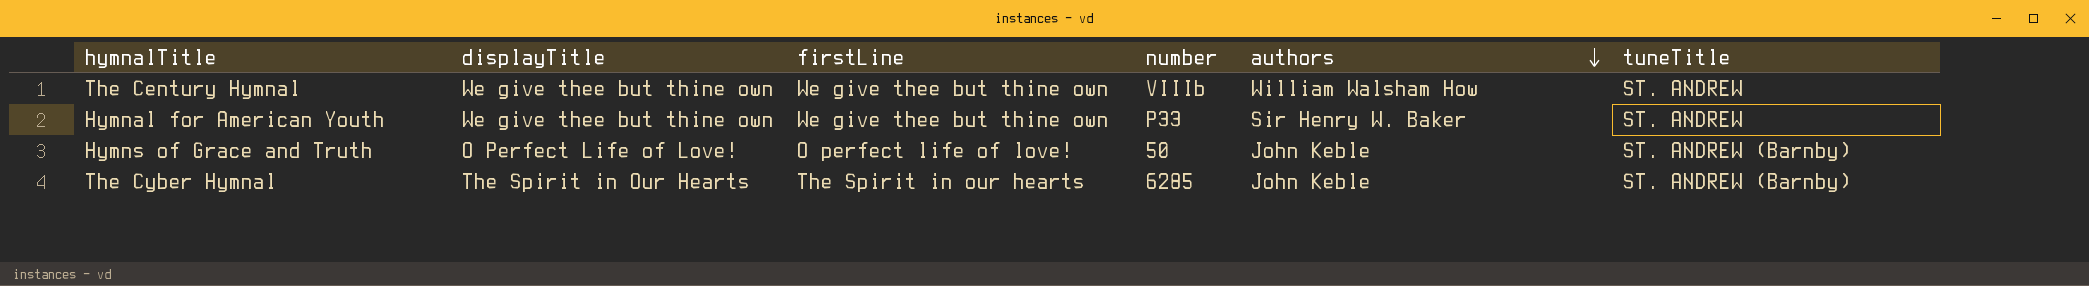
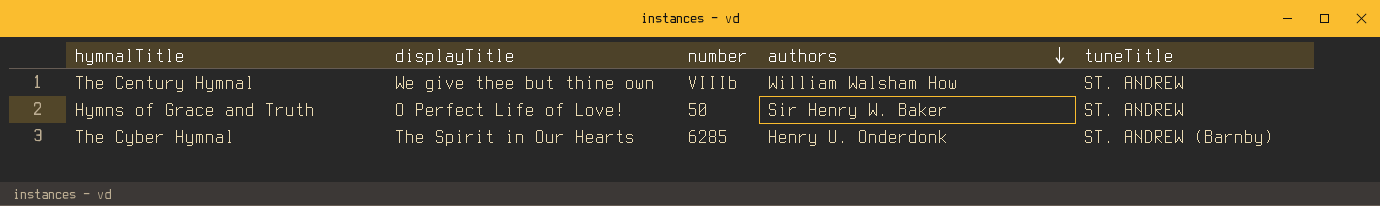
column firstLine | position: 3 -> none
row Hymnal for American Youth: We give thee but thine own | We give thee but thine own | P33 | Sir Henry W. Baker | ST. ANDREW -> none
Hymns of Grace and Truth | authors: John Keble -> Sir Henry W. Baker
Hymns of Grace and Truth | tuneTitle: ST. ANDREW (Barnby) -> ST. ANDREW
The Cyber Hymnal | authors: John Keble -> Henry U. Onderdonk

